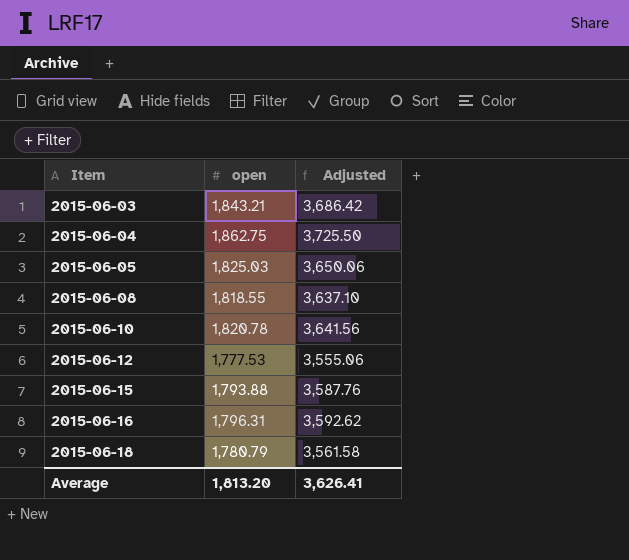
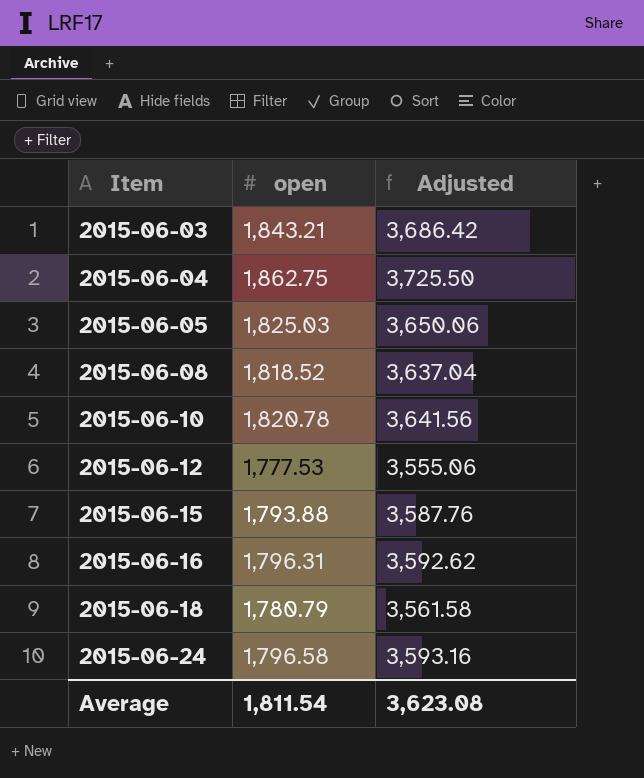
2015-06-08 | open: 1,818.55 -> 1,818.52
2015-06-08 | Adjusted: 3,637.10 -> 3,637.04
row 2015-06-24: none -> 1,796.58 | 3,593.16
Average | open: 1,813.20 -> 1,811.54
Average | Adjusted: 3,626.41 -> 3,623.08

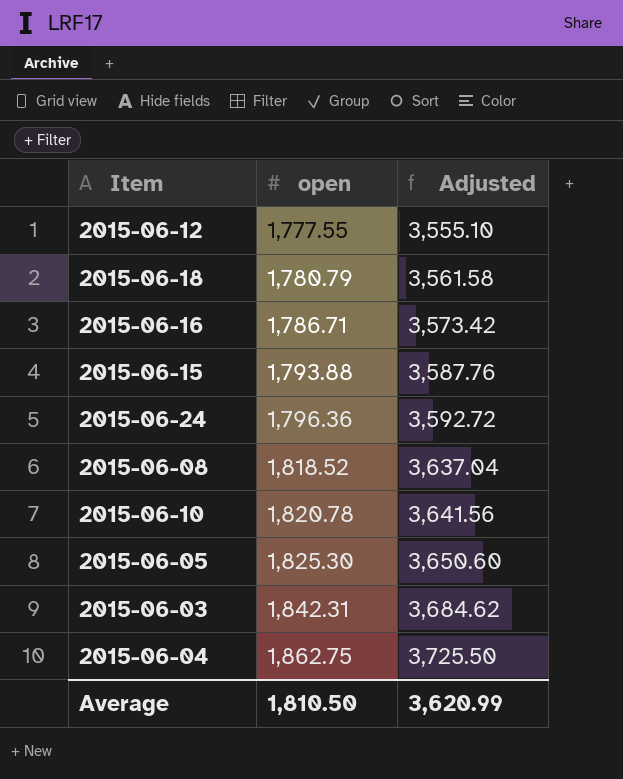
row order: Item ascending -> open ascending
2015-06-12 | open: 1,777.53 -> 1,777.55
2015-06-12 | Adjusted: 3,555.06 -> 3,555.10
2015-06-16 | open: 1,796.31 -> 1,786.71
2015-06-16 | Adjusted: 3,592.62 -> 3,573.42
2015-06-24 | open: 1,796.58 -> 1,796.36
2015-06-24 | Adjusted: 3,593.16 -> 3,592.72
2015-06-05 | open: 1,825.03 -> 1,825.30
2015-06-05 | Adjusted: 3,650.06 -> 3,650.60
2015-06-03 | open: 1,843.21 -> 1,842.31
2015-06-03 | Adjusted: 3,686.42 -> 3,684.62
Average | open: 1,811.54 -> 1,810.50
Average | Adjusted: 3,623.08 -> 3,620.99

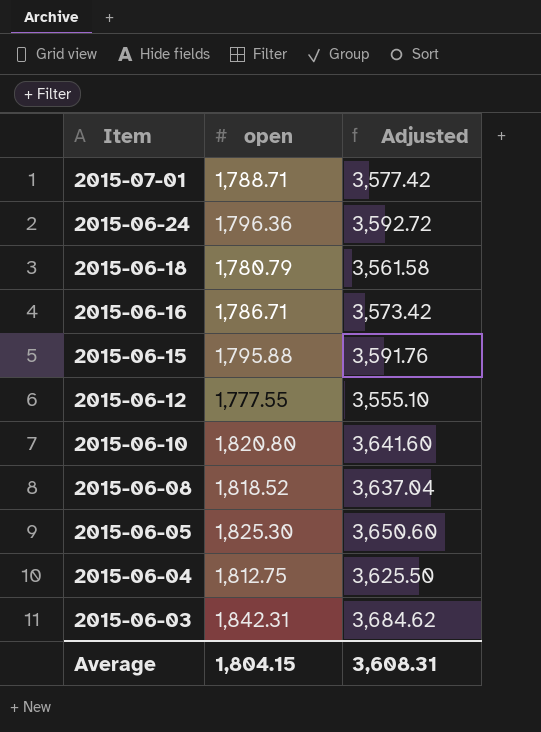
row order: open ascending -> Item descending
row 2015-07-01: none -> 1,788.71 | 3,577.42
2015-06-15 | open: 1,793.88 -> 1,795.88
2015-06-15 | Adjusted: 3,587.76 -> 3,591.76
2015-06-10 | open: 1,820.78 -> 1,820.80
2015-06-10 | Adjusted: 3,641.56 -> 3,641.60
2015-06-04 | open: 1,862.75 -> 1,812.75
2015-06-04 | Adjusted: 3,725.50 -> 3,625.50
Average | open: 1,810.50 -> 1,804.15
Average | Adjusted: 3,620.99 -> 3,608.31

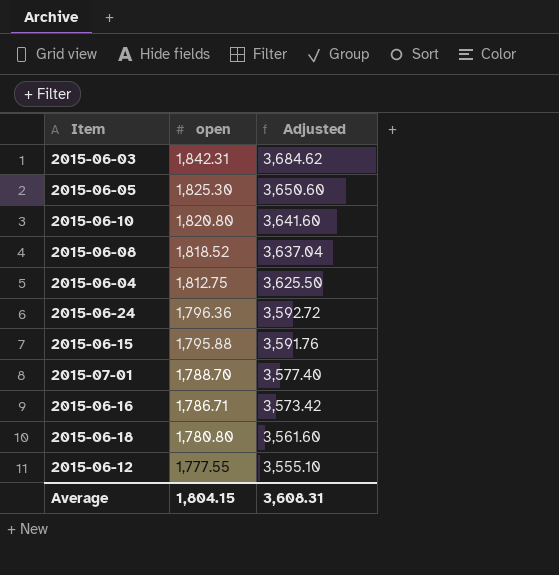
row order: Item descending -> open descending
2015-07-01 | open: 1,788.71 -> 1,788.70
2015-07-01 | Adjusted: 3,577.42 -> 3,577.40
2015-06-18 | open: 1,780.79 -> 1,780.80
2015-06-18 | Adjusted: 3,561.58 -> 3,561.60

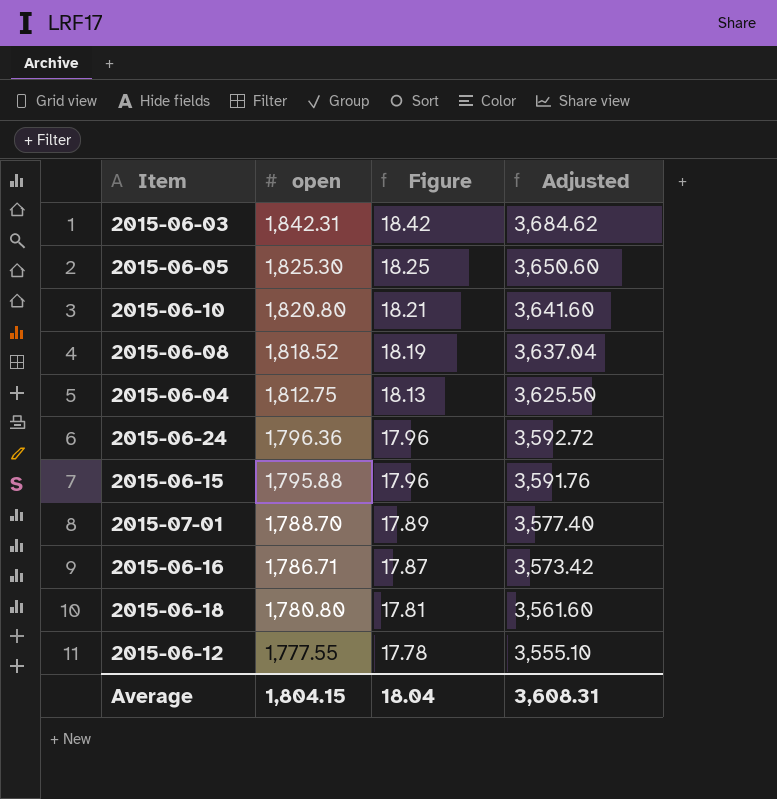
column Figure | formula: none -> [open] * 0.01

